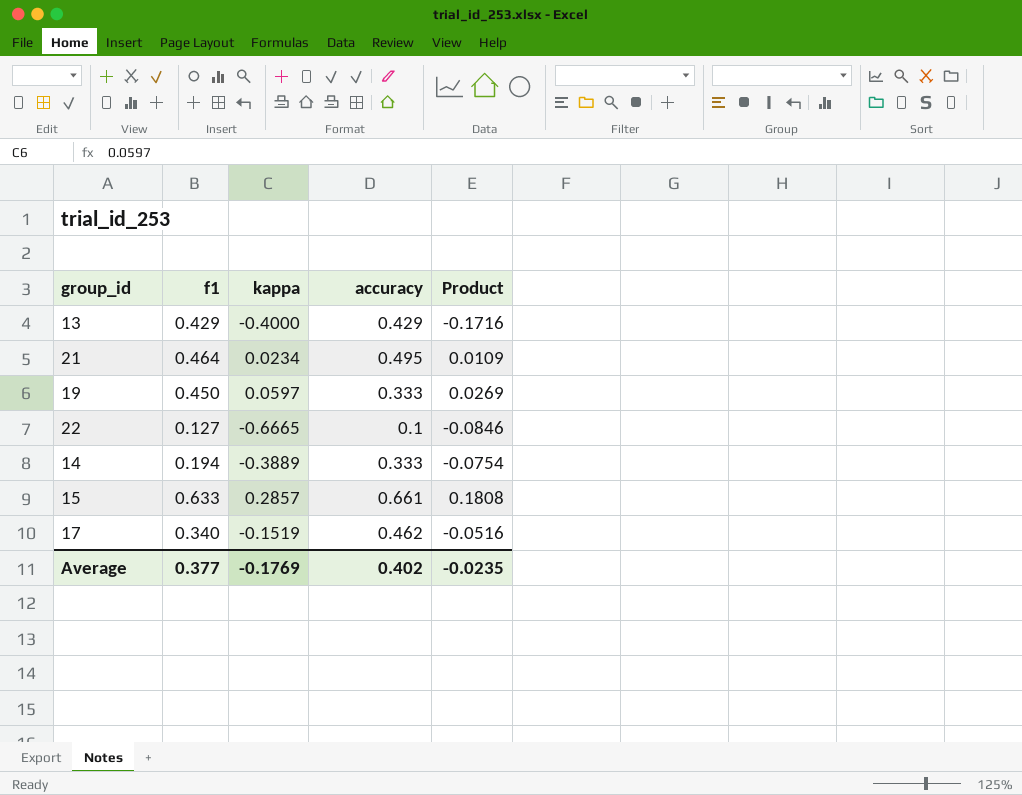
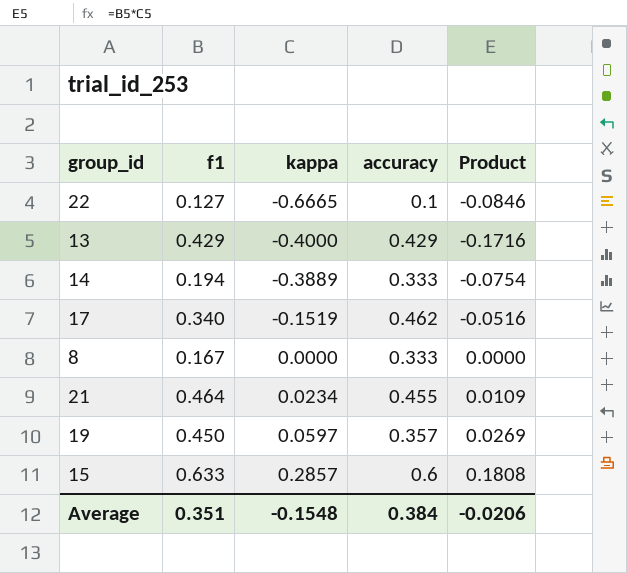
row order: none -> kappa ascending
row 8: none -> 0.167 | 0.0000 | 0.333 | 0.0000
21 | accuracy: 0.495 -> 0.455
19 | accuracy: 0.333 -> 0.357
15 | accuracy: 0.661 -> 0.6
Average | f1: 0.377 -> 0.351
Average | kappa: -0.1769 -> -0.1548
Average | accuracy: 0.402 -> 0.384
Average | Product: -0.0235 -> -0.0206

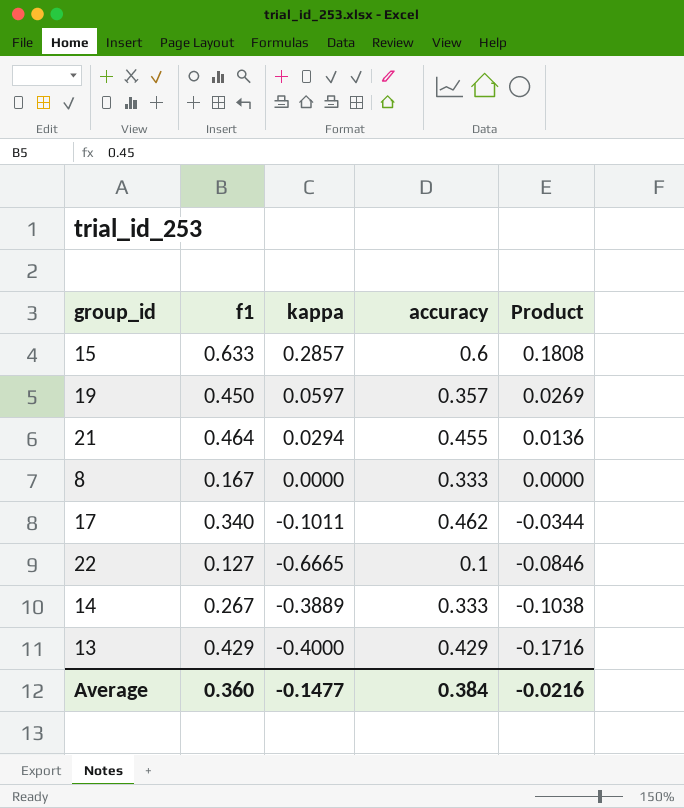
row order: kappa ascending -> Product descending
21 | kappa: 0.0234 -> 0.0294
21 | Product: 0.0109 -> 0.0136
17 | kappa: -0.1519 -> -0.1011
17 | Product: -0.0516 -> -0.0344
14 | f1: 0.194 -> 0.267
14 | Product: -0.0754 -> -0.1038
Average | f1: 0.351 -> 0.360
Average | kappa: -0.1548 -> -0.1477
Average | Product: -0.0206 -> -0.0216

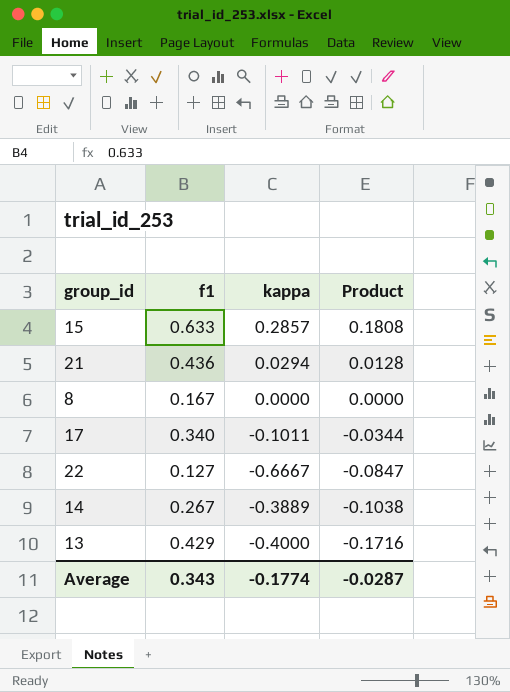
column accuracy | position: 4 -> none
row 19: 0.450 | 0.0597 | 0.357 | 0.0269 -> none
21 | f1: 0.464 -> 0.436
21 | Product: 0.0136 -> 0.0128
22 | kappa: -0.6665 -> -0.6667
22 | Product: -0.0846 -> -0.0847
Average | f1: 0.360 -> 0.343
Average | kappa: -0.1477 -> -0.1774
Average | Product: -0.0216 -> -0.0287

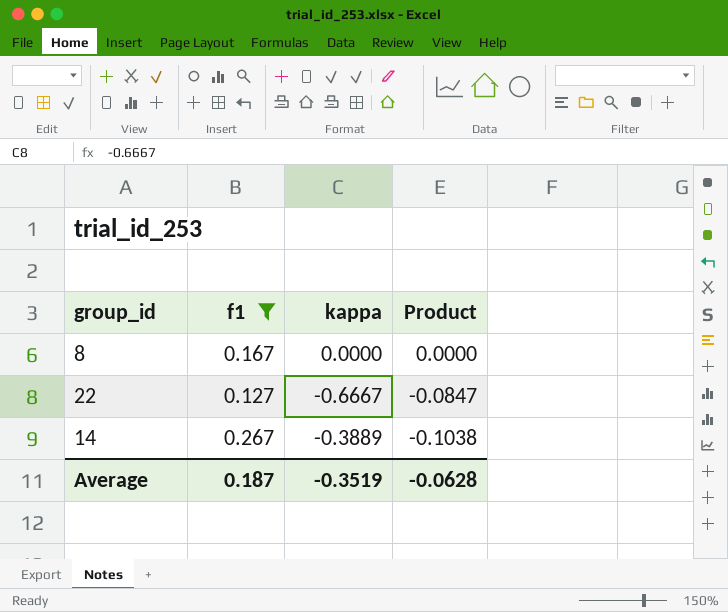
filter: none -> f1 <= 0.267
Average | f1: 0.343 -> 0.187
Average | kappa: -0.1774 -> -0.3519
Average | Product: -0.0287 -> -0.0628

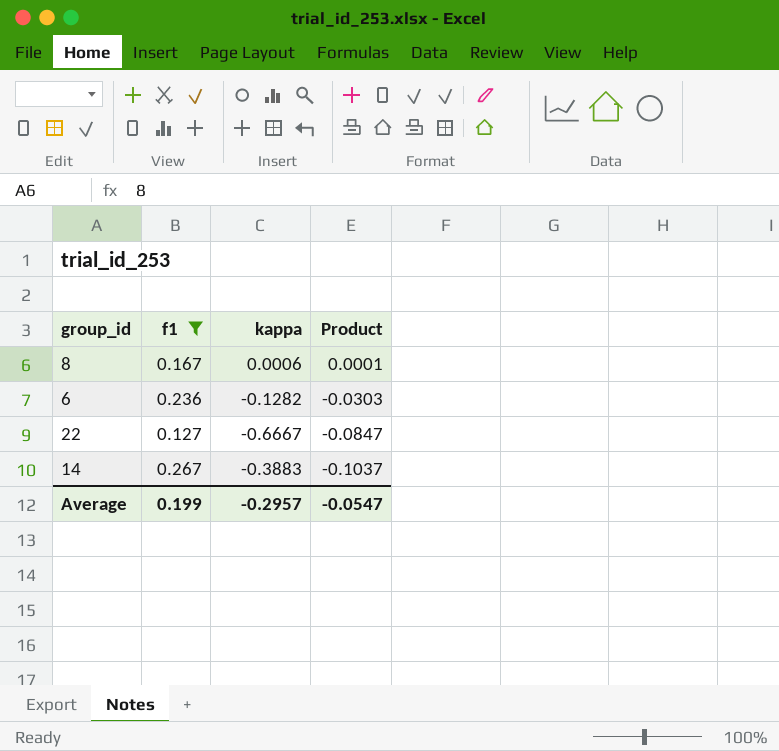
8 | kappa: 0.0000 -> 0.0006
8 | Product: 0.0000 -> 0.0001
row 6: none -> 0.236 | -0.1282 | -0.0303
14 | kappa: -0.3889 -> -0.3883
14 | Product: -0.1038 -> -0.1037
Average | f1: 0.187 -> 0.199
Average | kappa: -0.3519 -> -0.2957
Average | Product: -0.0628 -> -0.0547

